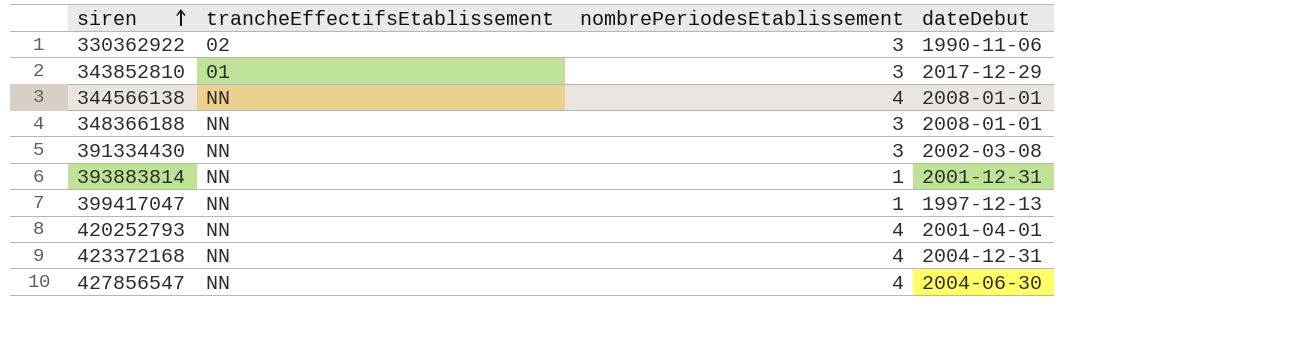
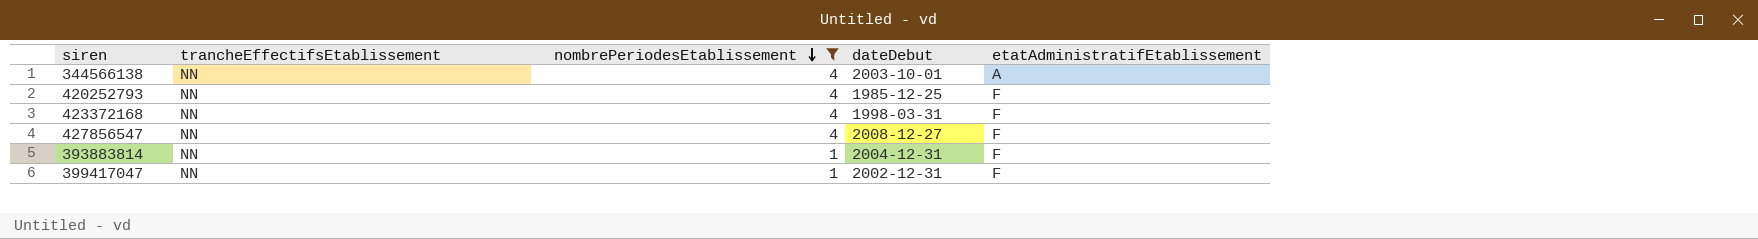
filter: none -> nombrePeriodesEtablissement != 3
row order: siren ascending -> nombrePeriodesEtablissement descending
column etatAdministratifEtablissement | position: none -> 5
344566138 | dateDebut: 2008-01-01 -> 2003-10-01
420252793 | dateDebut: 2001-04-01 -> 1985-12-25
423372168 | dateDebut: 2004-12-31 -> 1998-03-31
427856547 | dateDebut: 2004-06-30 -> 2008-12-27
393883814 | dateDebut: 2001-12-31 -> 2004-12-31
399417047 | dateDebut: 1997-12-13 -> 2002-12-31

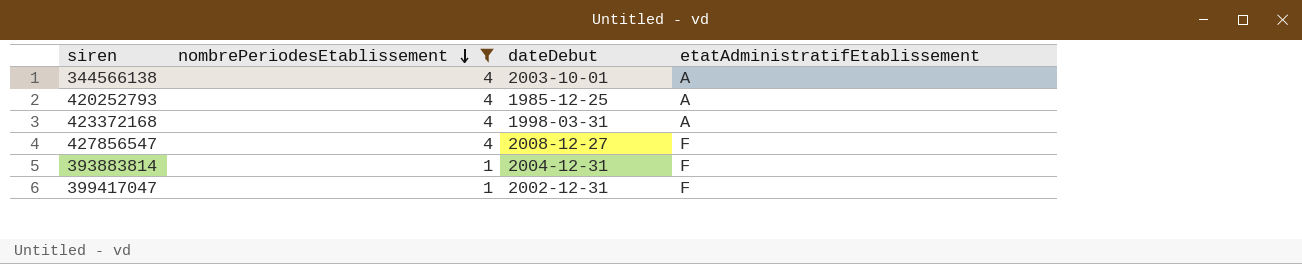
column trancheEffectifsEtablissement | position: 2 -> none
420252793 | etatAdministratifEtablissement: F -> A
423372168 | etatAdministratifEtablissement: F -> A

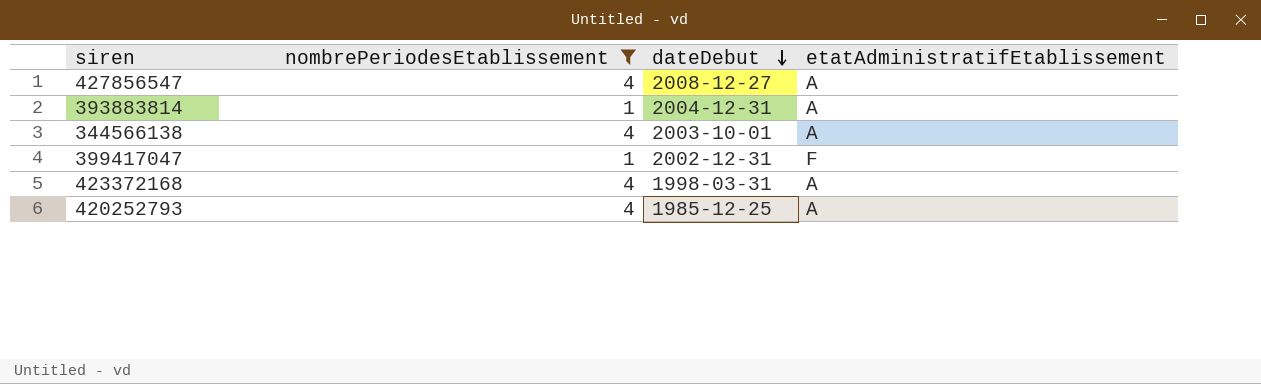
row order: nombrePeriodesEtablissement descending -> dateDebut descending
427856547 | etatAdministratifEtablissement: F -> A
393883814 | etatAdministratifEtablissement: F -> A

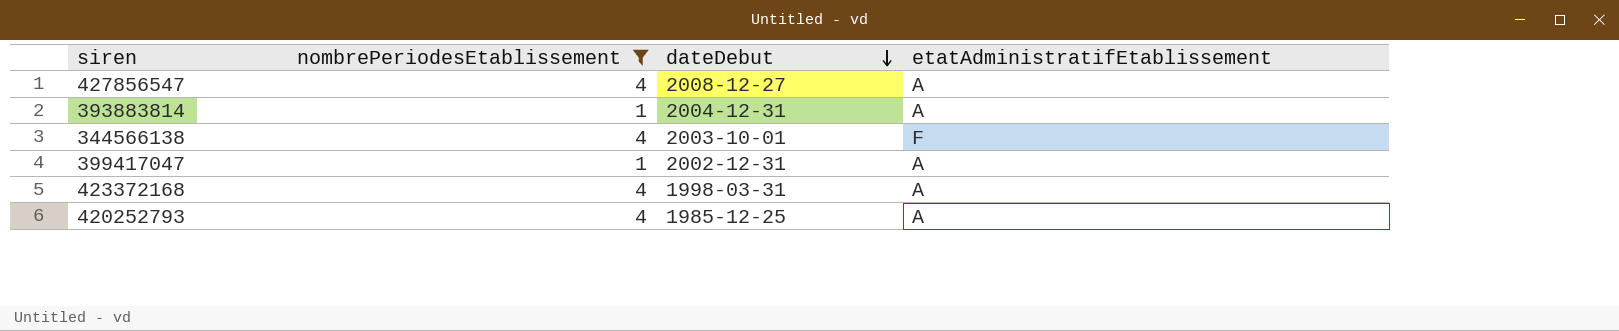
344566138 | etatAdministratifEtablissement: A -> F
399417047 | etatAdministratifEtablissement: F -> A

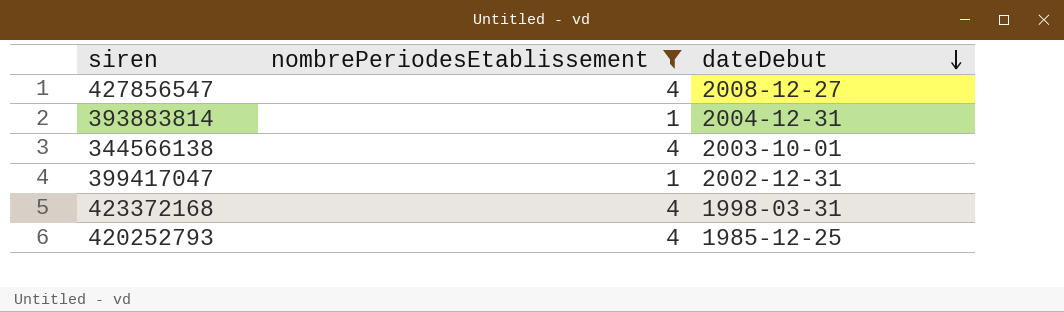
column etatAdministratifEtablissement | position: 4 -> none

